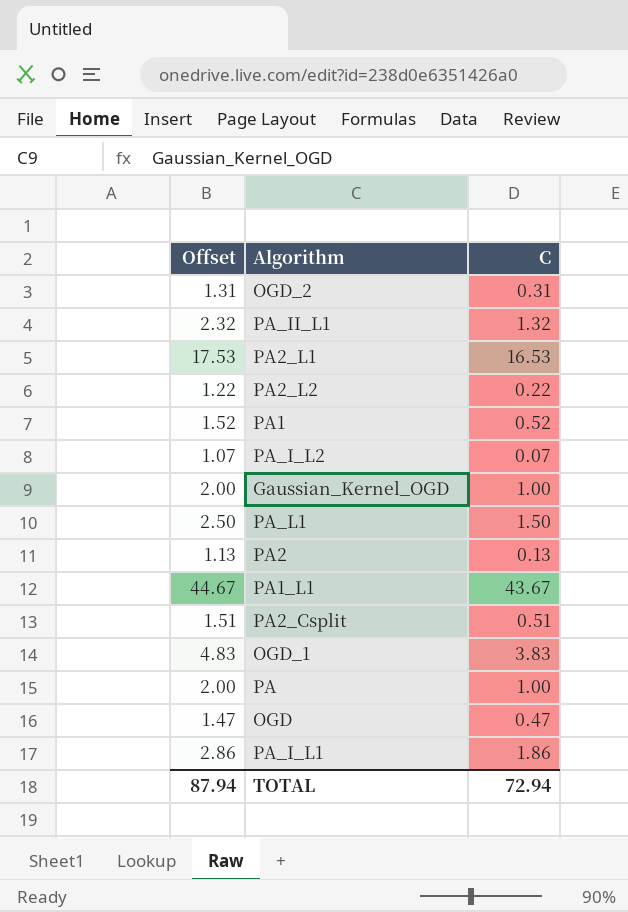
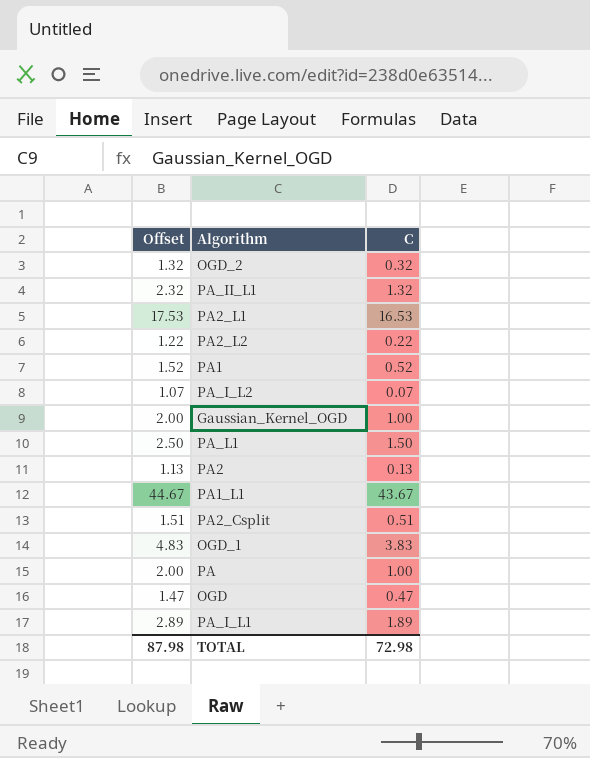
OGD_2 | Offset: 1.31 -> 1.32
OGD_2 | C: 0.31 -> 0.32
PA_I_L1 | Offset: 2.86 -> 2.89
PA_I_L1 | C: 1.86 -> 1.89
TOTAL | Offset: 87.94 -> 87.98
TOTAL | C: 72.94 -> 72.98

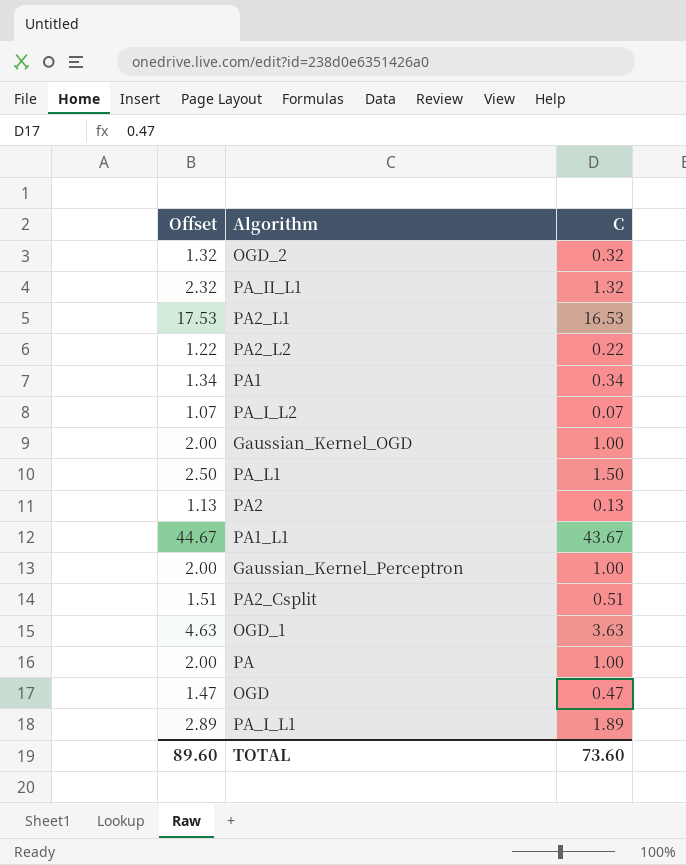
PA1 | Offset: 1.52 -> 1.34
PA1 | C: 0.52 -> 0.34
row Gaussian_Kernel_Perceptron: none -> 2.00 | 1.00
OGD_1 | Offset: 4.83 -> 4.63
OGD_1 | C: 3.83 -> 3.63
TOTAL | Offset: 87.98 -> 89.60
TOTAL | C: 72.98 -> 73.60

